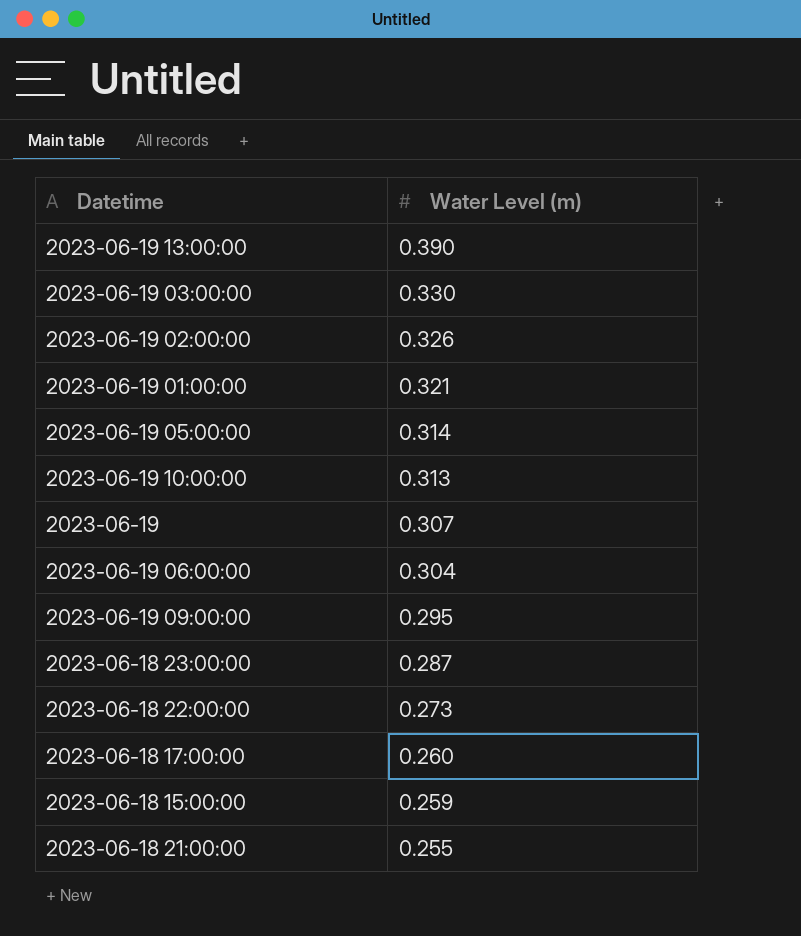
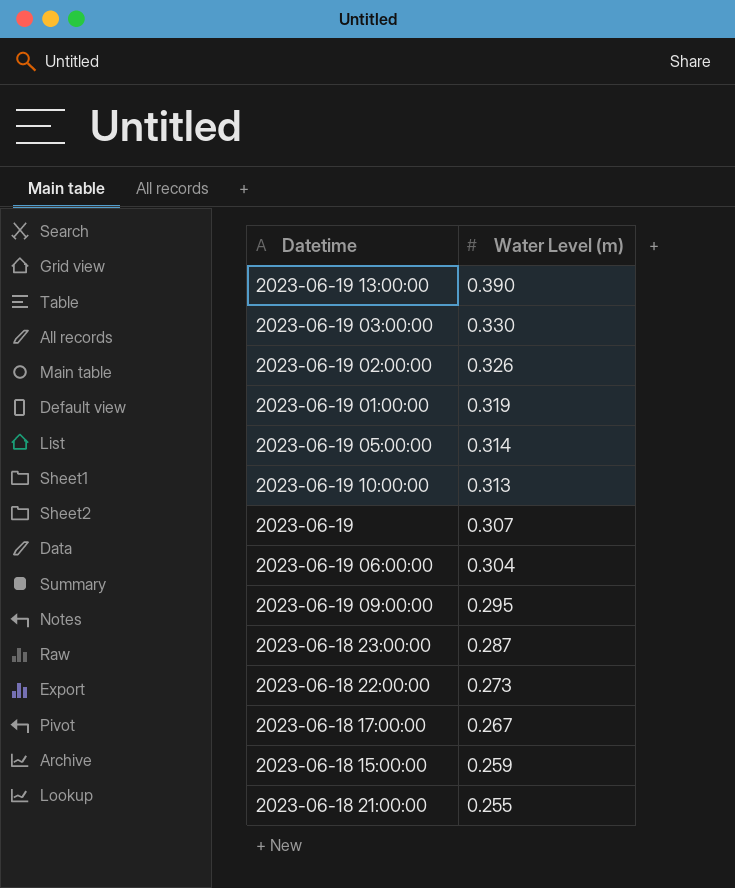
2023-06-19 01:00:00 | Water Level (m): 0.321 -> 0.319
2023-06-18 17:00:00 | Water Level (m): 0.260 -> 0.267

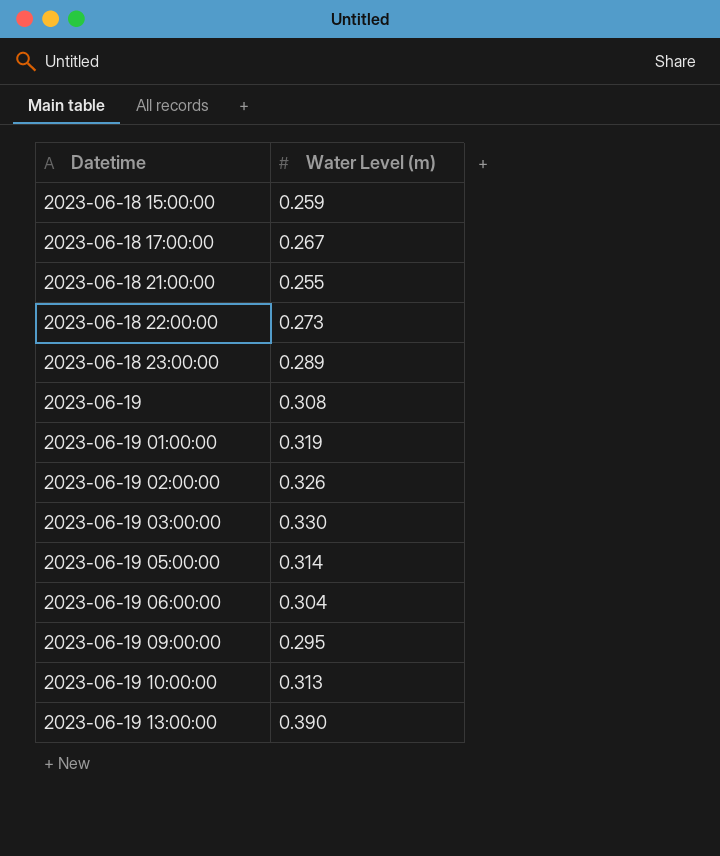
row order: Water Level (m) descending -> Datetime ascending
2023-06-18 23:00:00 | Water Level (m): 0.287 -> 0.289
2023-06-19 | Water Level (m): 0.307 -> 0.308

